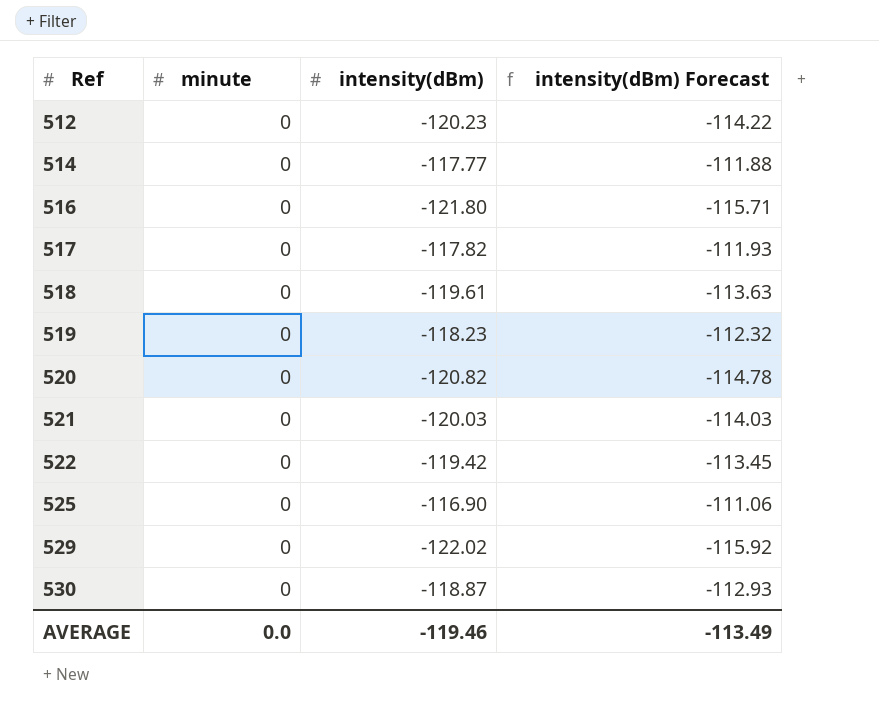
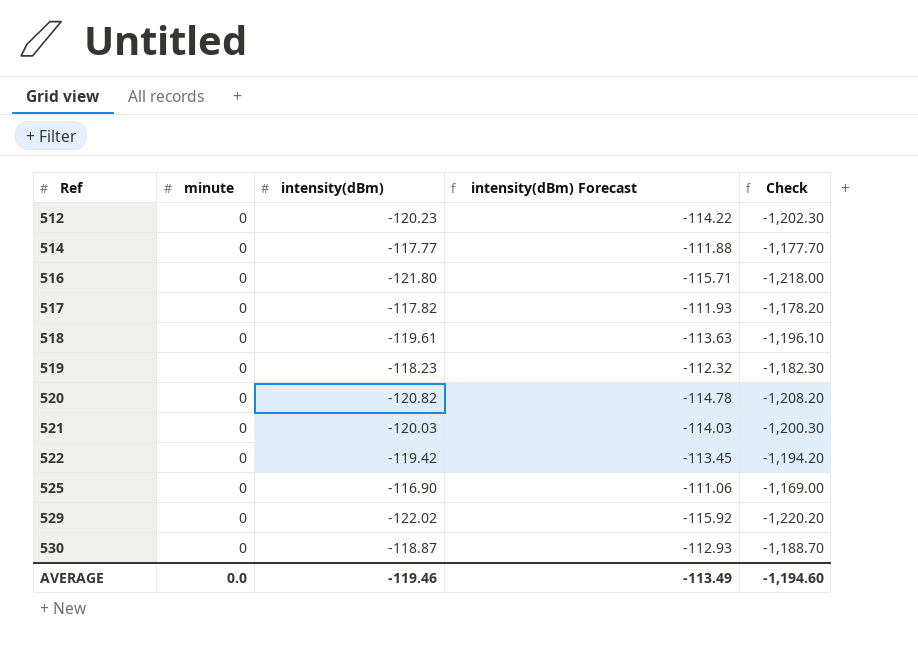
column Check | formula: none -> [intensity(dBm)] * 10

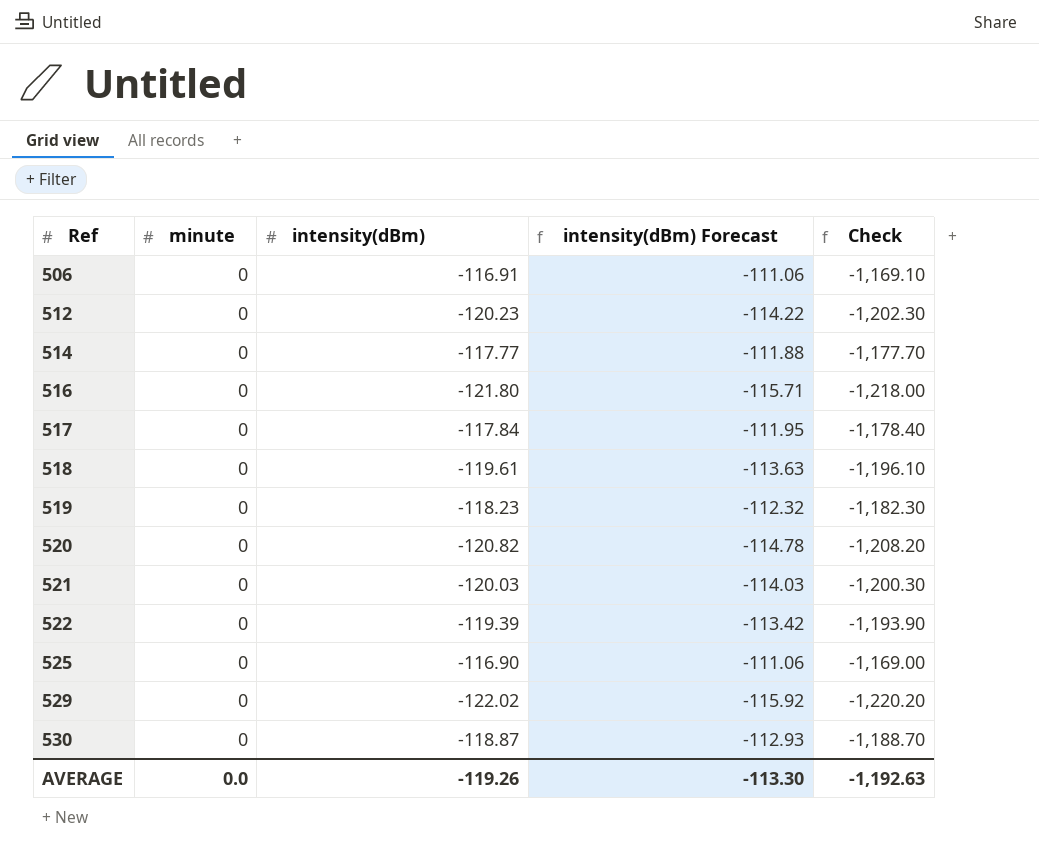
row 506: none -> 0 | -116.91 | -111.06 | -1,169.10
517 | intensity(dBm): -117.82 -> -117.84
517 | intensity(dBm) Forecast: -111.93 -> -111.95
517 | Check: -1,178.20 -> -1,178.40
522 | intensity(dBm): -119.42 -> -119.39
522 | intensity(dBm) Forecast: -113.45 -> -113.42
522 | Check: -1,194.20 -> -1,193.90
AVERAGE | intensity(dBm): -119.46 -> -119.26
AVERAGE | intensity(dBm) Forecast: -113.49 -> -113.30
AVERAGE | Check: -1,194.60 -> -1,192.63

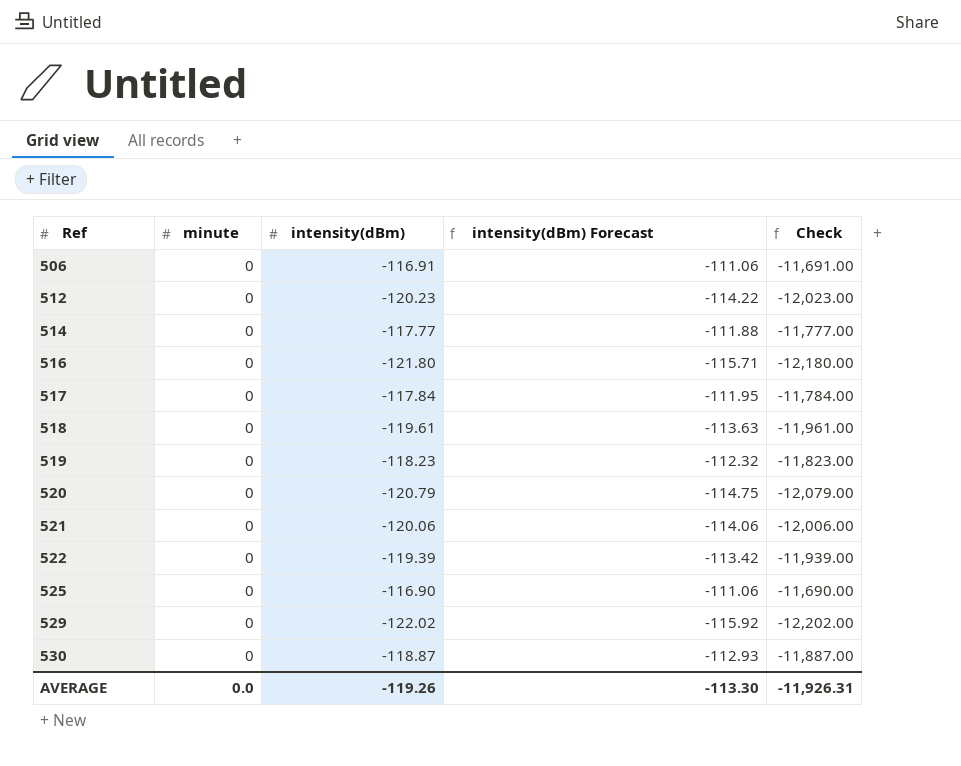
column Check | formula: [intensity(dBm)] * 10 -> [intensity(dBm)] * 100
520 | intensity(dBm): -120.82 -> -120.79
520 | intensity(dBm) Forecast: -114.78 -> -114.75
521 | intensity(dBm): -120.03 -> -120.06
521 | intensity(dBm) Forecast: -114.03 -> -114.06
AVERAGE | Check: -1,192.63 -> -11,926.31

